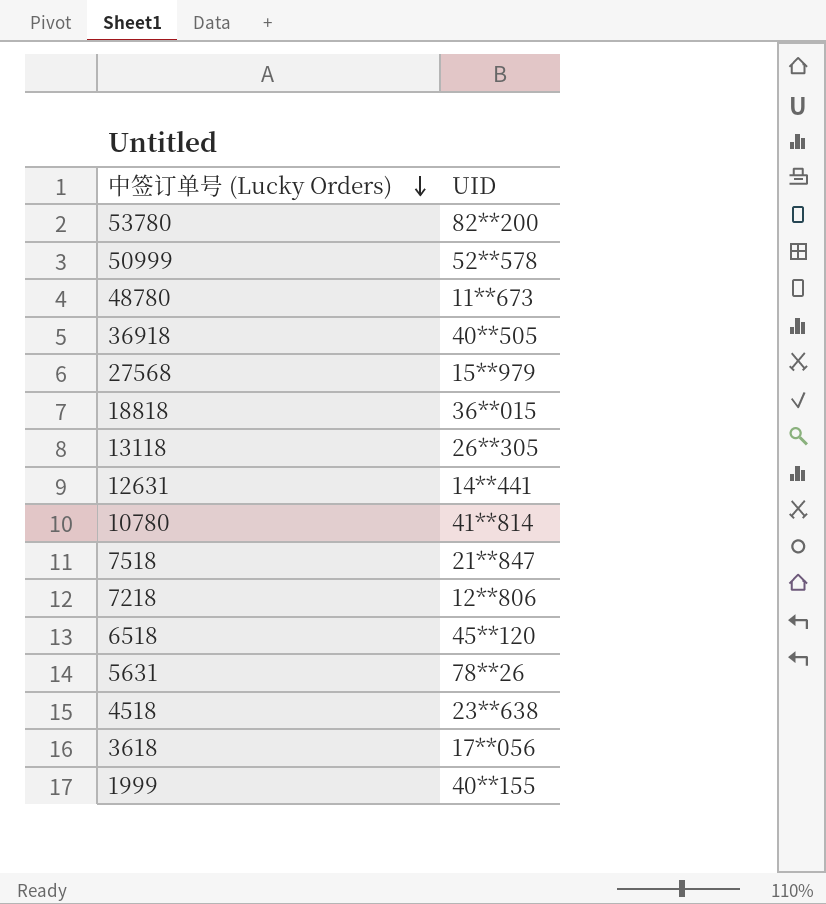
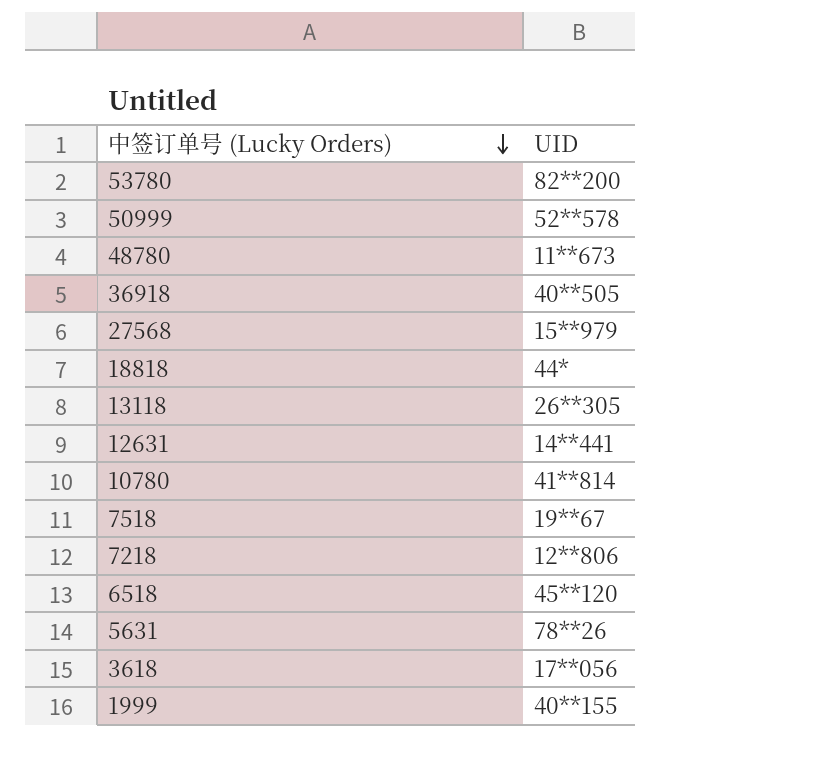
row 4518: 23**638 -> none
18818 | UID: 36**015 -> 44*
7518 | UID: 21**847 -> 19**67

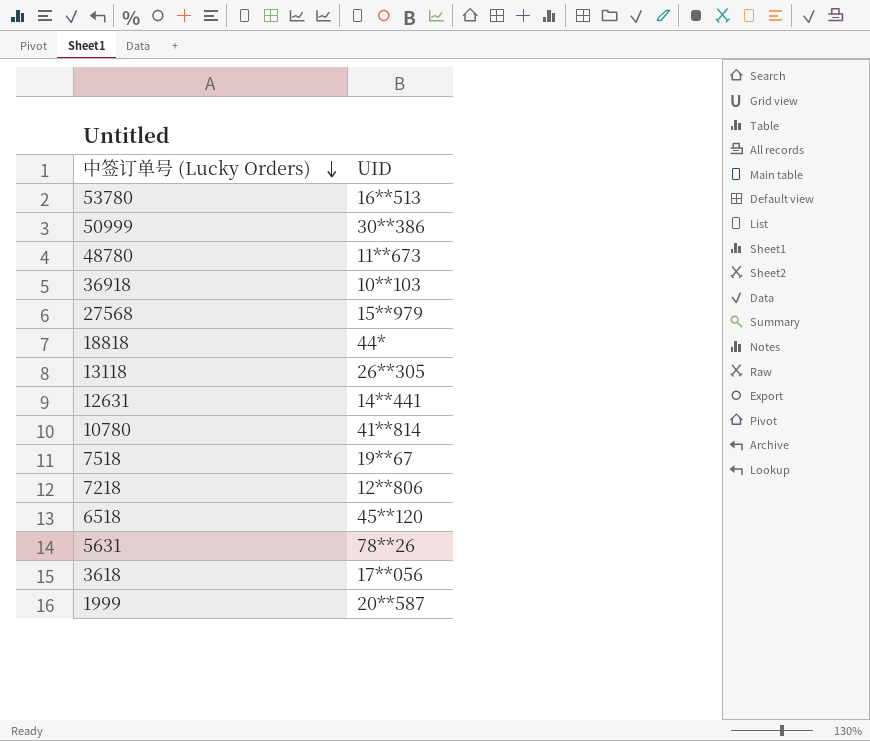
53780 | UID: 82**200 -> 16**513
50999 | UID: 52**578 -> 30**386
36918 | UID: 40**505 -> 10**103
1999 | UID: 40**155 -> 20**587

